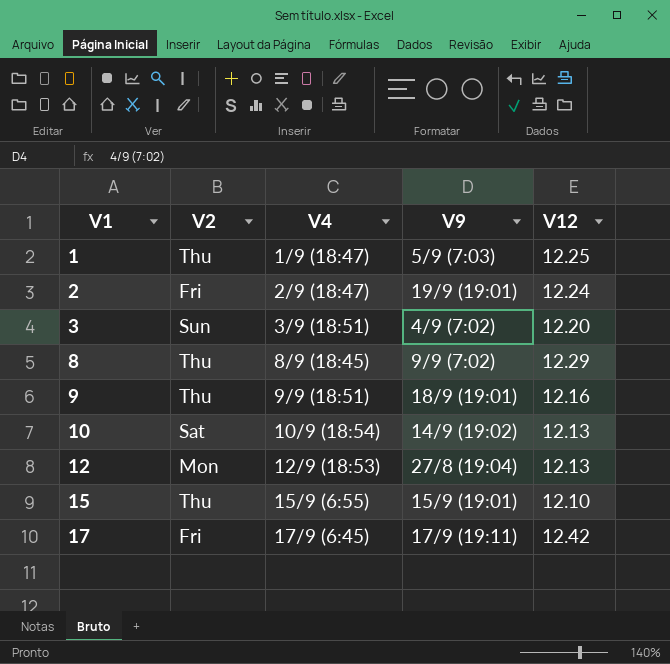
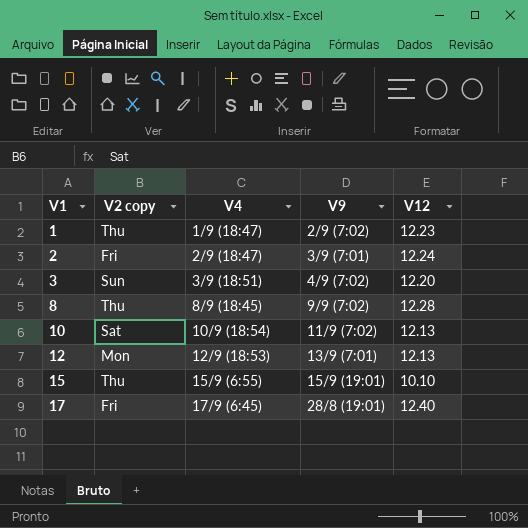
column name: V2 -> V2 copy
row 9: Thu | 9/9 (18:51) | 18/9 (19:01) | 12.16 -> none
1 | V9: 5/9 (7:03) -> 2/9 (7:02)
1 | V12: 12.25 -> 12.23
2 | V9: 19/9 (19:01) -> 3/9 (7:01)
8 | V12: 12.29 -> 12.28
10 | V9: 14/9 (19:02) -> 11/9 (7:02)
12 | V9: 27/8 (19:04) -> 13/9 (7:01)
15 | V12: 12.10 -> 10.10
17 | V9: 17/9 (19:11) -> 28/8 (19:01)
17 | V12: 12.42 -> 12.40

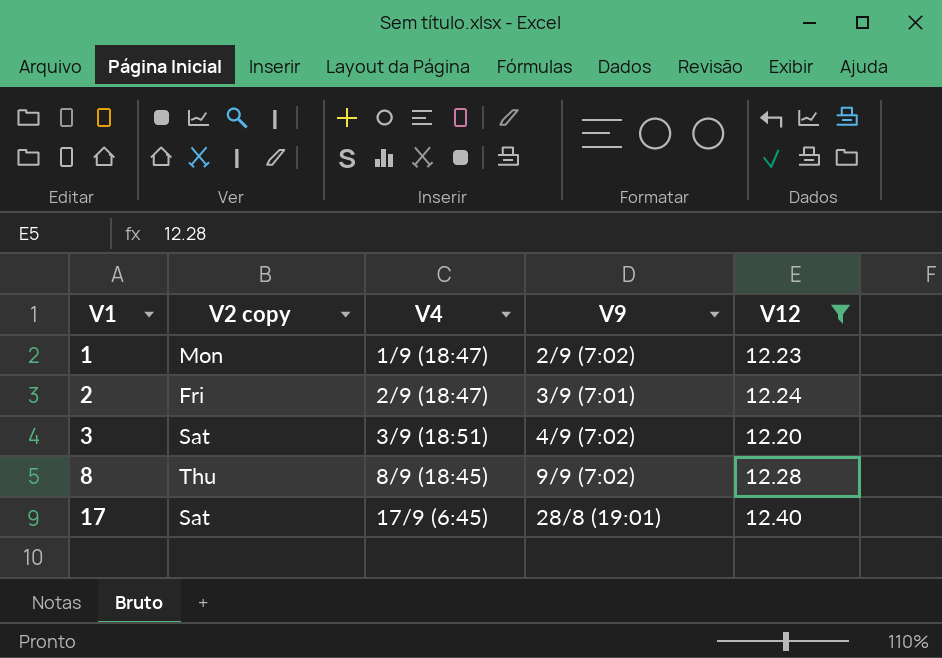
filter: none -> V12 >= 12.20
1 | V2 copy: Thu -> Mon
3 | V2 copy: Sun -> Sat
17 | V2 copy: Fri -> Sat

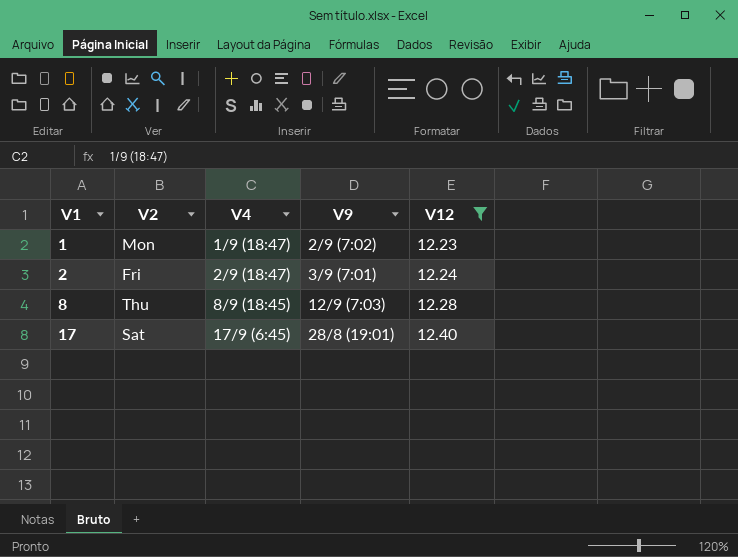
column name: V2 copy -> V2
row 3: Sat | 3/9 (18:51) | 4/9 (7:02) | 12.20 -> none
8 | V9: 9/9 (7:02) -> 12/9 (7:03)

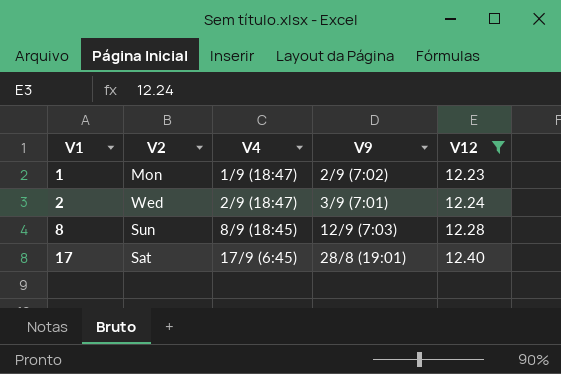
2 | V2: Fri -> Wed
8 | V2: Thu -> Sun

